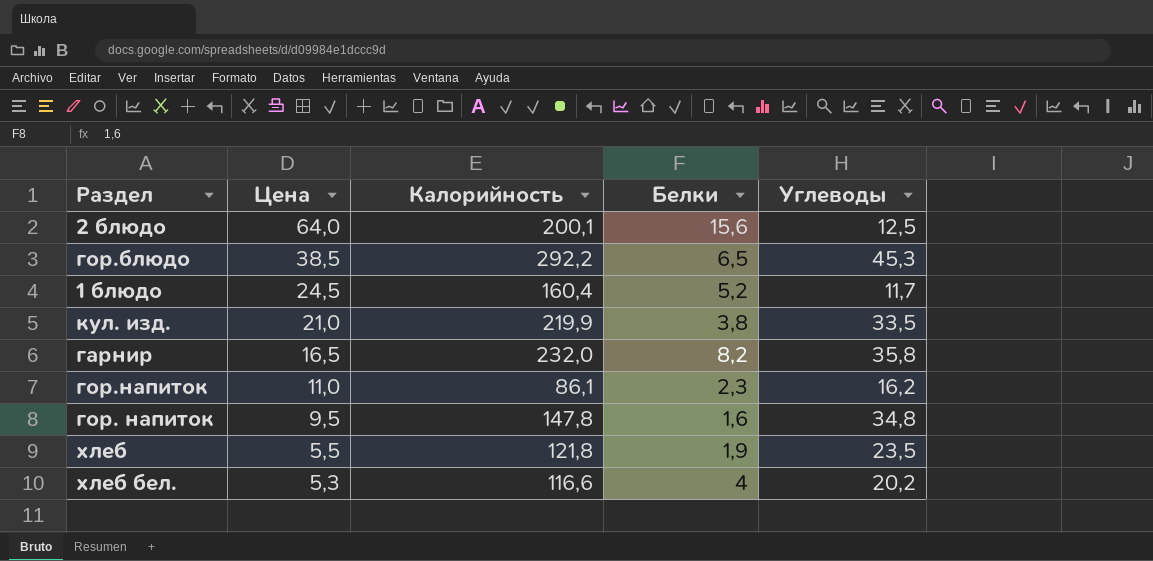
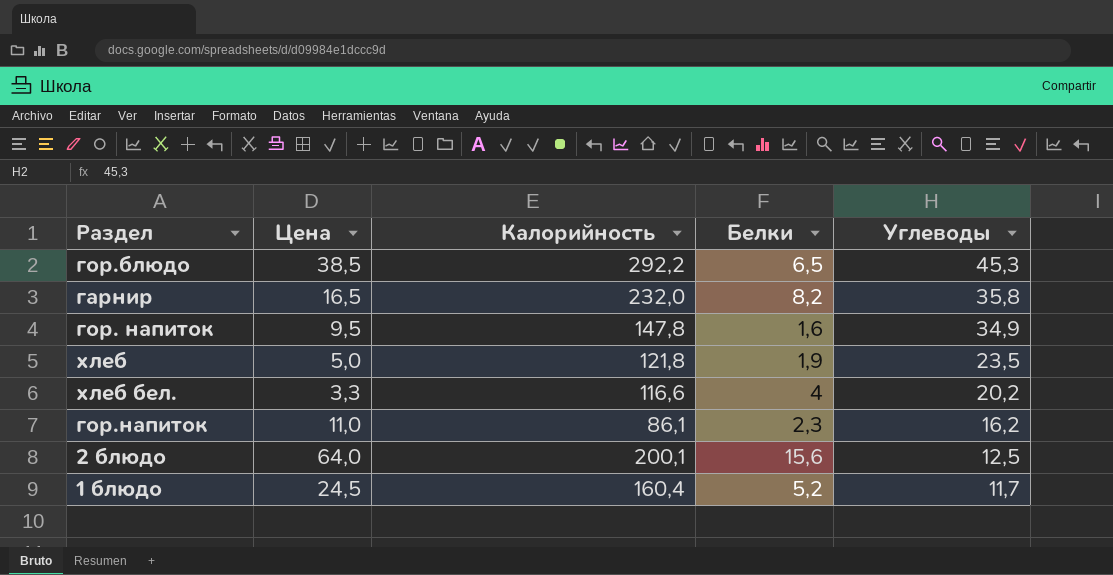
row order: Цена descending -> Углеводы descending
row кул. изд.: 21,0 | 219,9 | 3,8 | 33,5 -> none
гор. напиток | Углеводы: 34,8 -> 34,9
хлеб | Цена: 5,5 -> 5,0
хлеб бел. | Цена: 5,3 -> 3,3

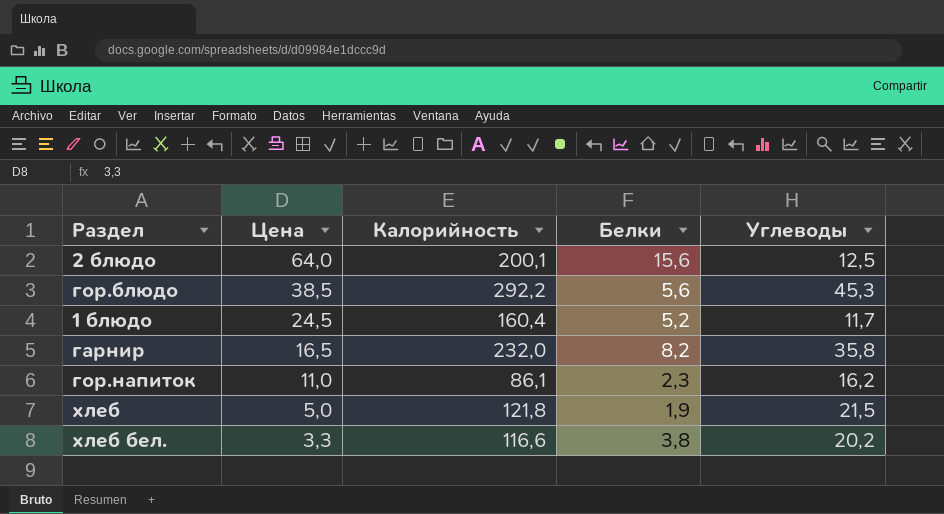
row order: Углеводы descending -> Цена descending
row гор. напиток: 9,5 | 147,8 | 1,6 | 34,9 -> none
гор.блюдо | Белки: 6,5 -> 5,6
хлеб | Углеводы: 23,5 -> 21,5
хлеб бел. | Белки: 4 -> 3,8

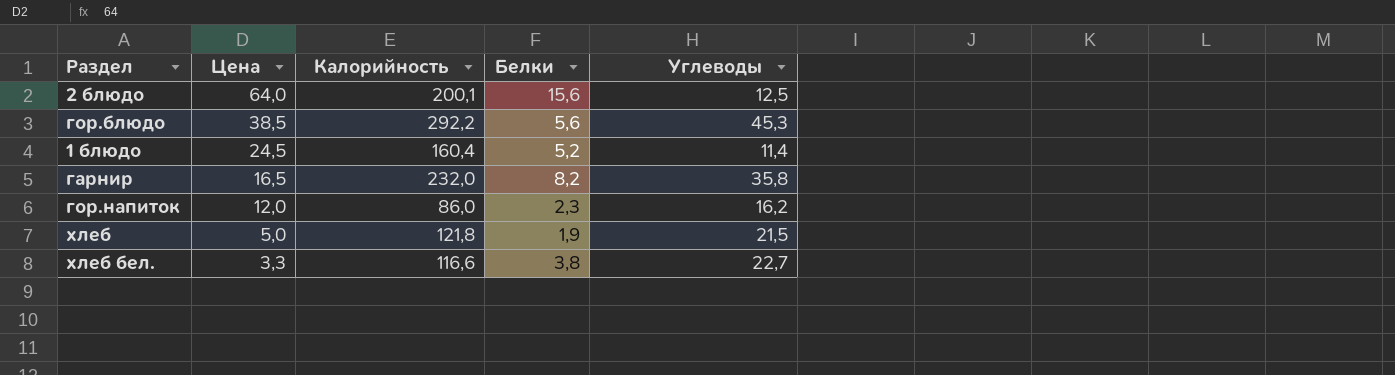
1 блюдо | Углеводы: 11,7 -> 11,4
гор.напиток | Цена: 11,0 -> 12,0
гор.напиток | Калорийность: 86,1 -> 86,0
хлеб бел. | Углеводы: 20,2 -> 22,7

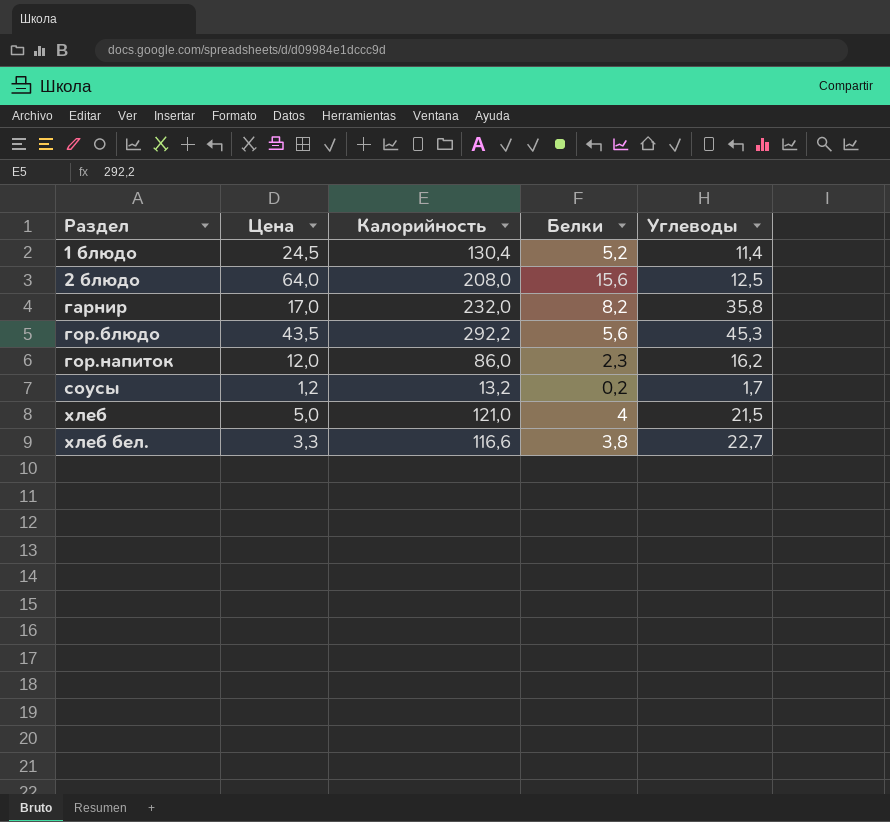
row order: Цена descending -> Раздел ascending
1 блюдо | Калорийность: 160,4 -> 130,4
2 блюдо | Калорийность: 200,1 -> 208,0
гарнир | Цена: 16,5 -> 17,0
гор.блюдо | Цена: 38,5 -> 43,5
row соусы: none -> 1,2 | 13,2 | 0,2 | 1,7
хлеб | Калорийность: 121,8 -> 121,0
хлеб | Белки: 1,9 -> 4

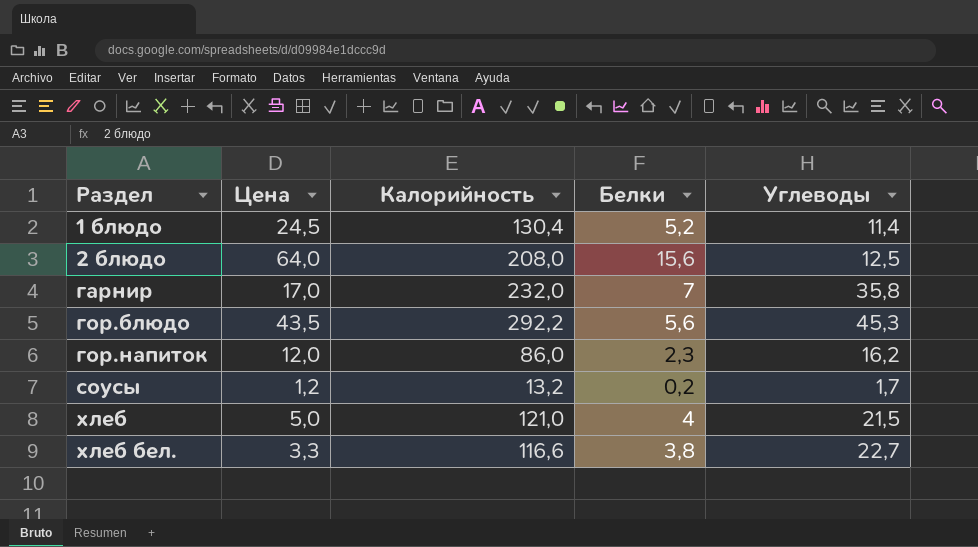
гарнир | Белки: 8,2 -> 7

